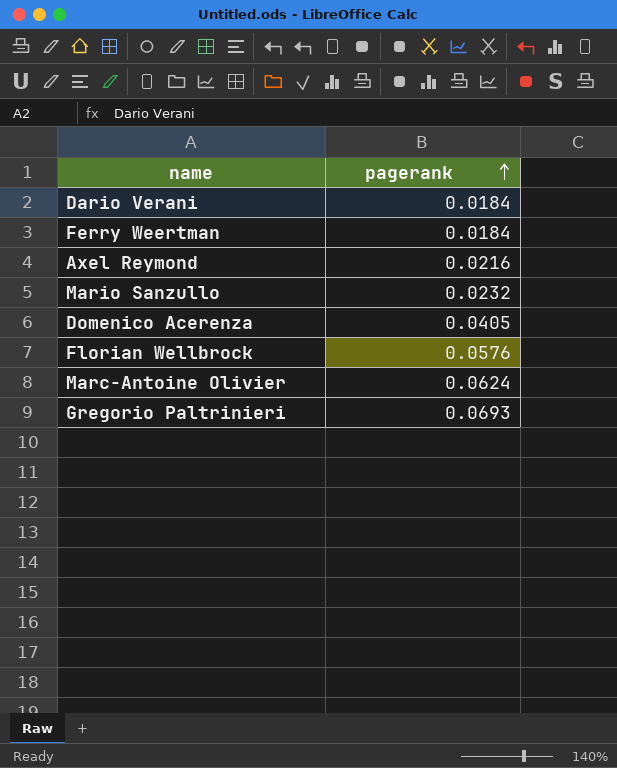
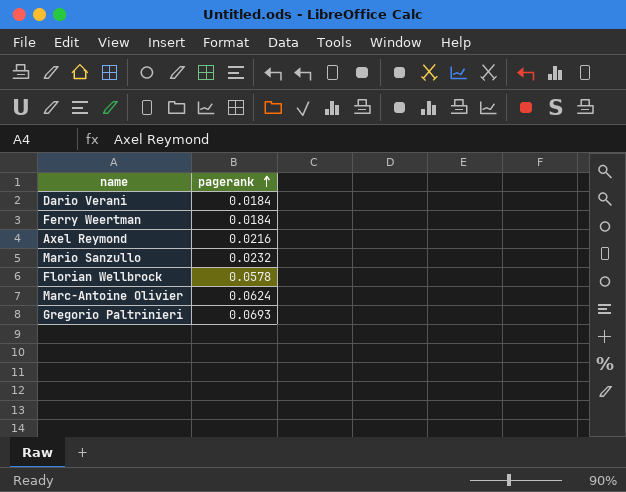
row Domenico Acerenza: 0.0405 -> none
Florian Wellbrock | pagerank: 0.0576 -> 0.0578

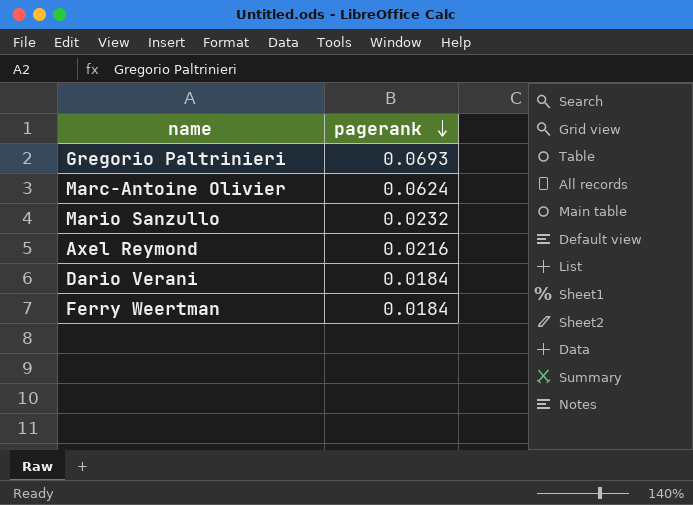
row order: pagerank ascending -> pagerank descending
row Florian Wellbrock: 0.0578 -> none

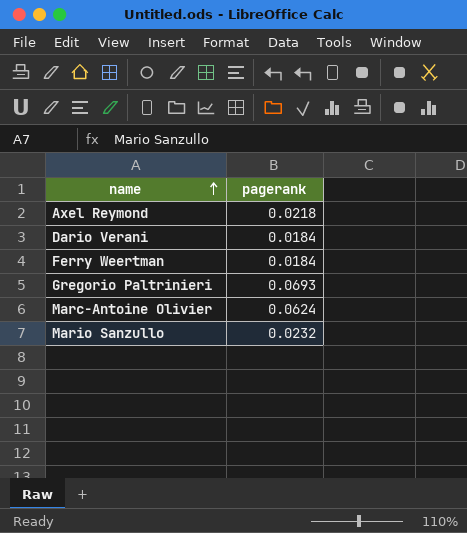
row order: pagerank descending -> name ascending
Axel Reymond | pagerank: 0.0216 -> 0.0218

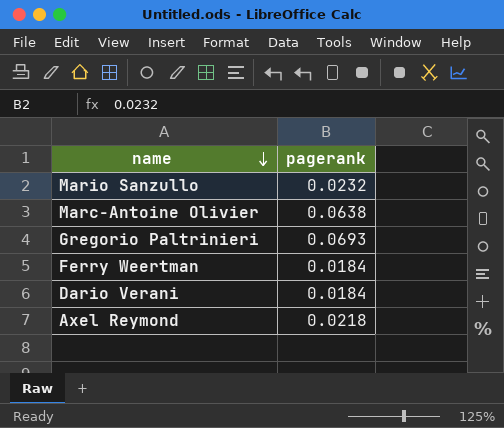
row order: name ascending -> name descending
Marc-Antoine Olivier | pagerank: 0.0624 -> 0.0638

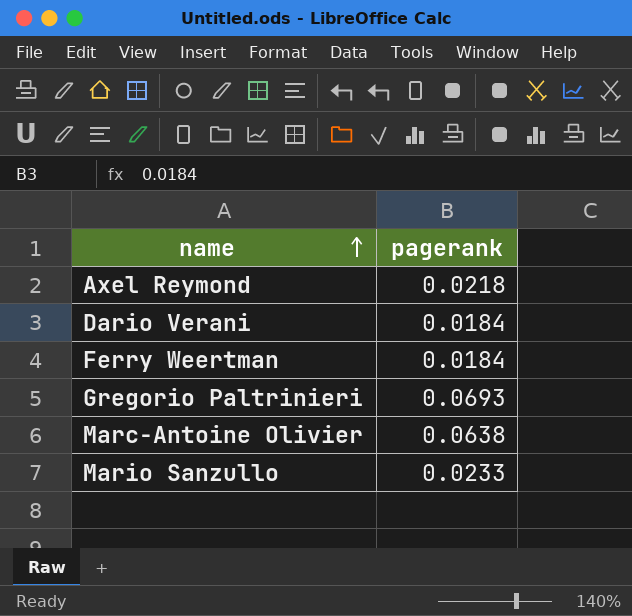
row order: name descending -> name ascending
Mario Sanzullo | pagerank: 0.0232 -> 0.0233

